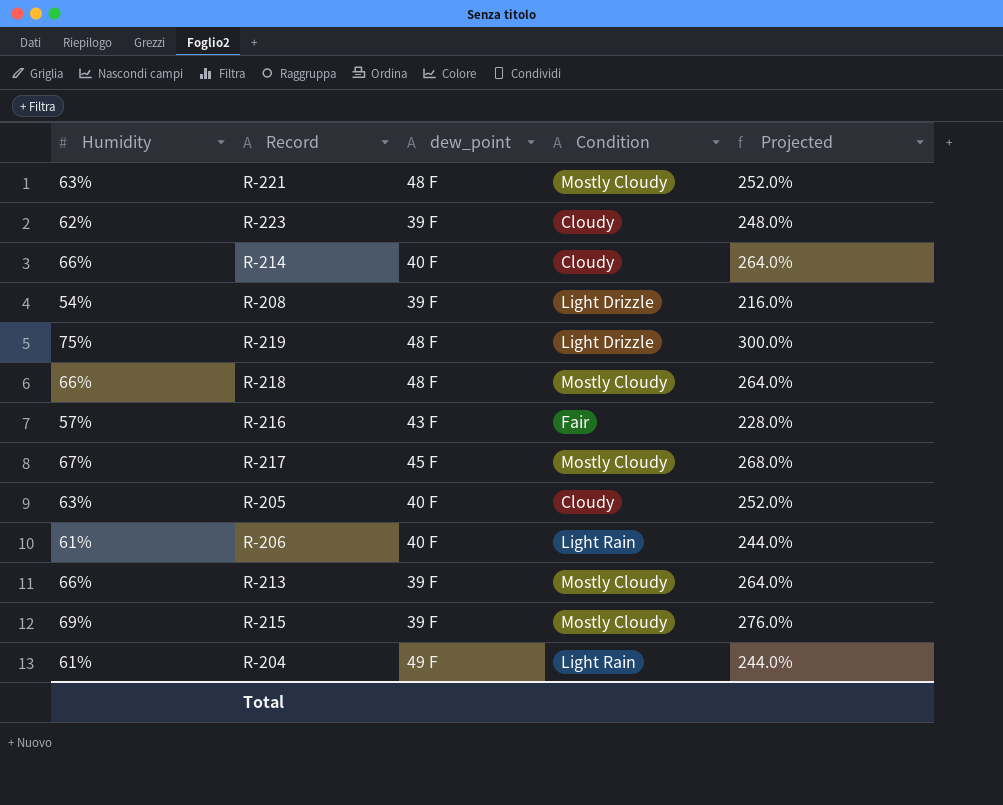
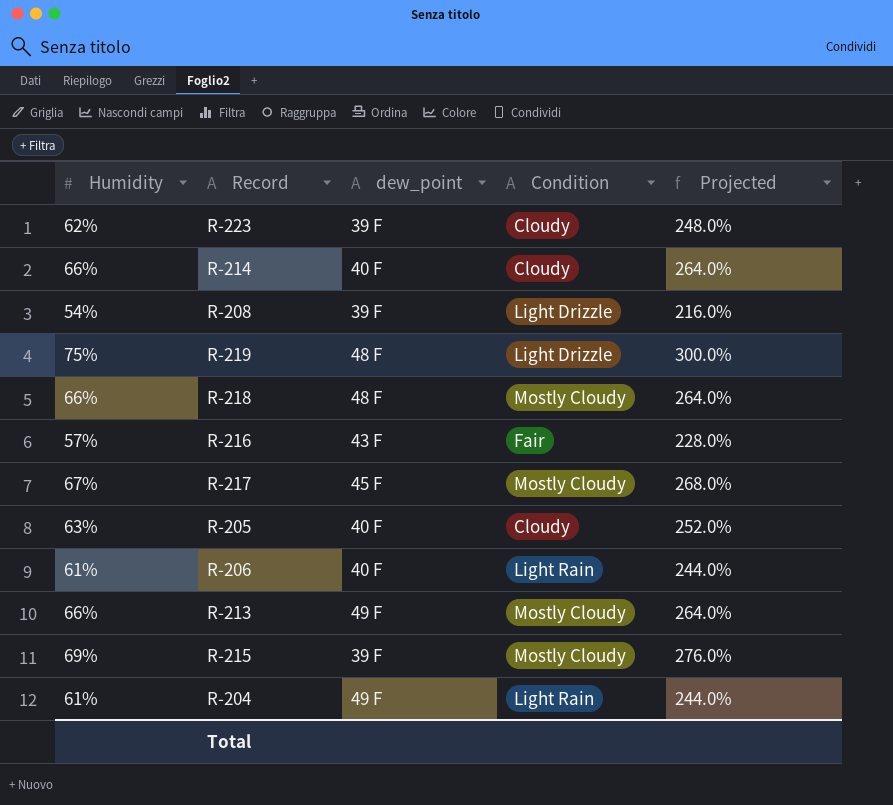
row R-221: 63% | 48 F | Mostly Cloudy | 252.0% -> none
R-213 | dew_point: 39 F -> 49 F

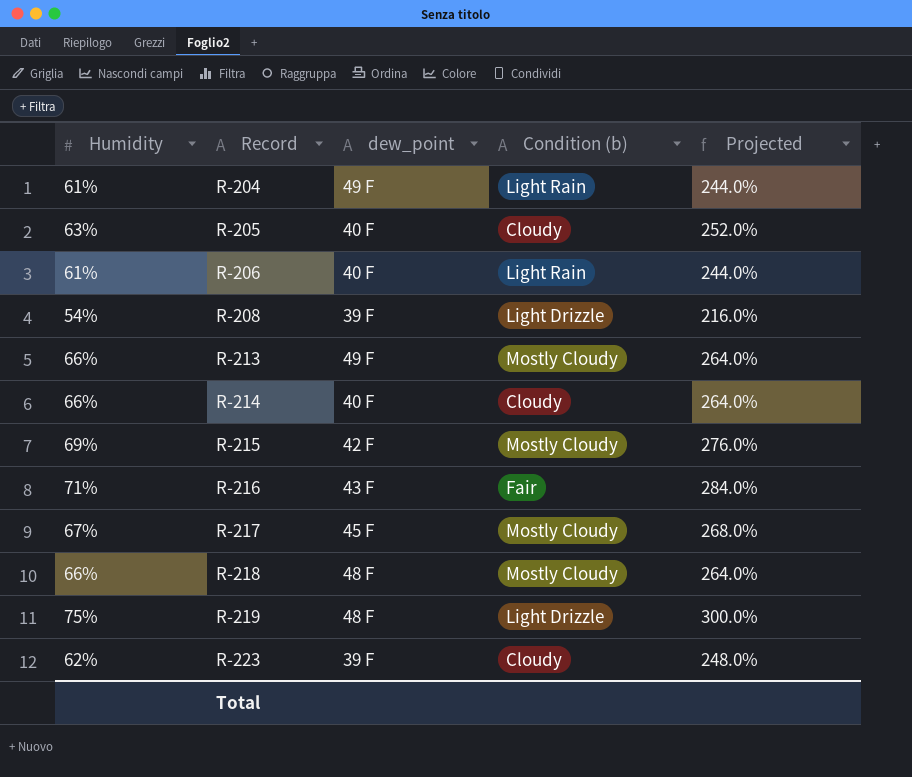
row order: none -> Record ascending
column name: Condition -> Condition (b)
R-215 | dew_point: 39 F -> 42 F
R-216 | Humidity: 57% -> 71%
R-216 | Projected: 228.0% -> 284.0%

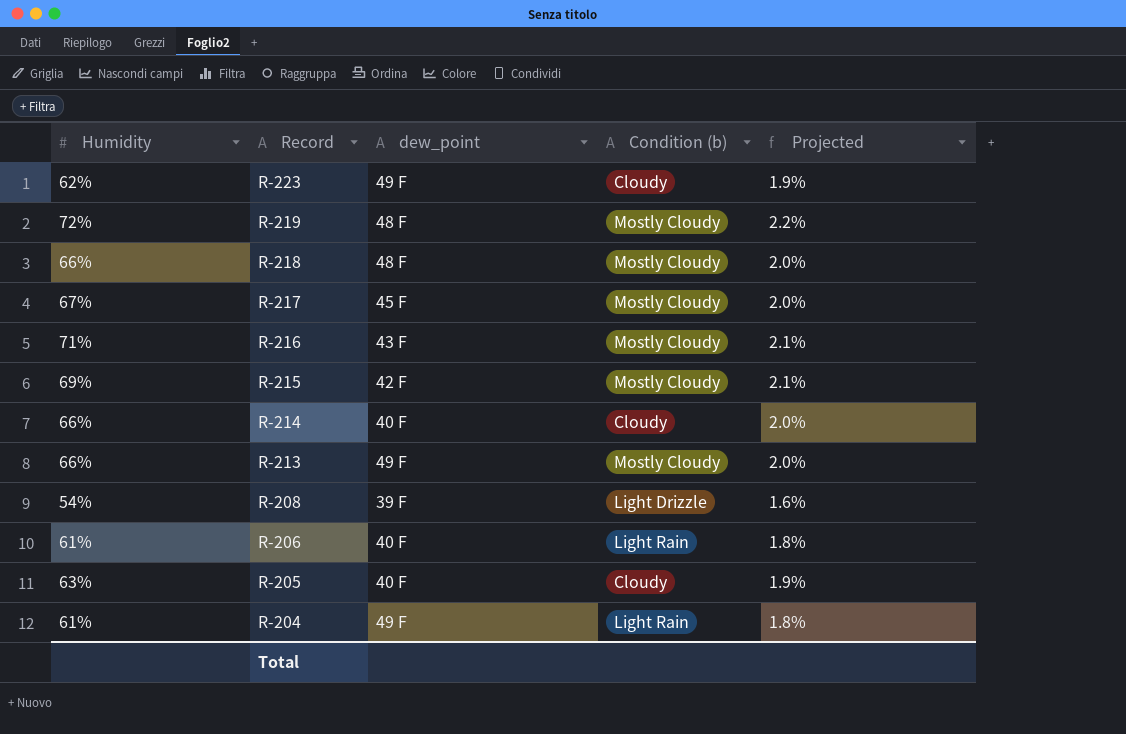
row order: Record ascending -> Record descending
column Projected | formula: [Humidity] * 4 -> [Humidity] * 0.03
R-223 | dew_point: 39 F -> 49 F
R-219 | Humidity: 75% -> 72%
R-219 | Condition (b): Light Drizzle -> Mostly Cloudy
R-216 | Condition (b): Fair -> Mostly Cloudy

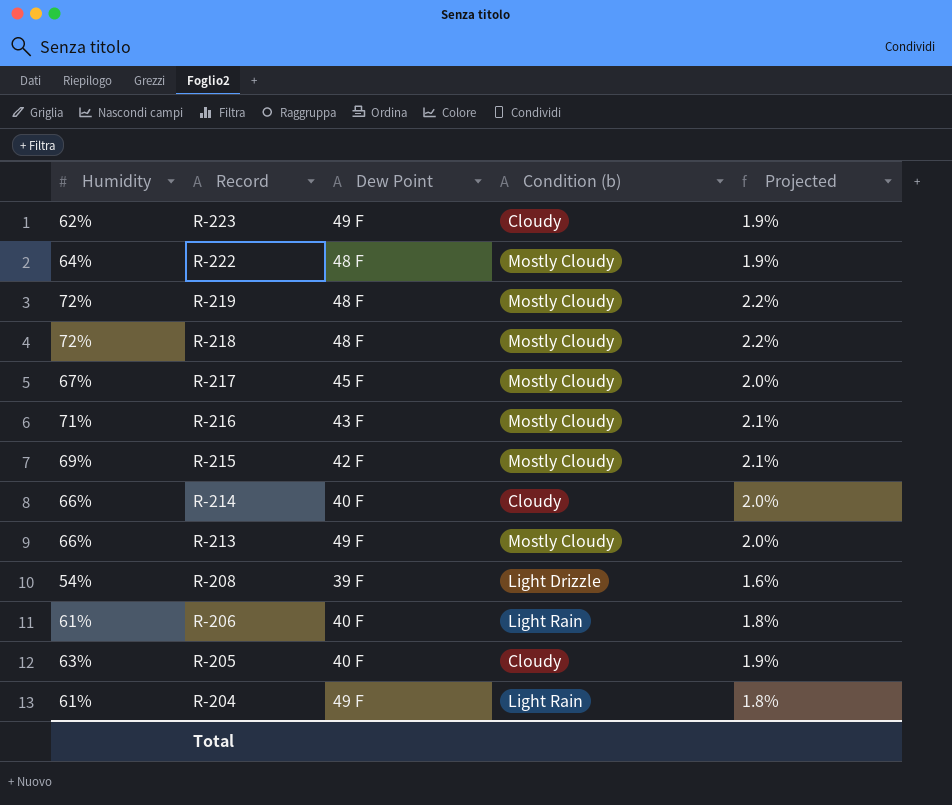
column name: dew_point -> Dew Point
row R-222: none -> 64% | 48 F | Mostly Cloudy | 1.9%
R-218 | Humidity: 66% -> 72%
R-218 | Projected: 2.0% -> 2.2%

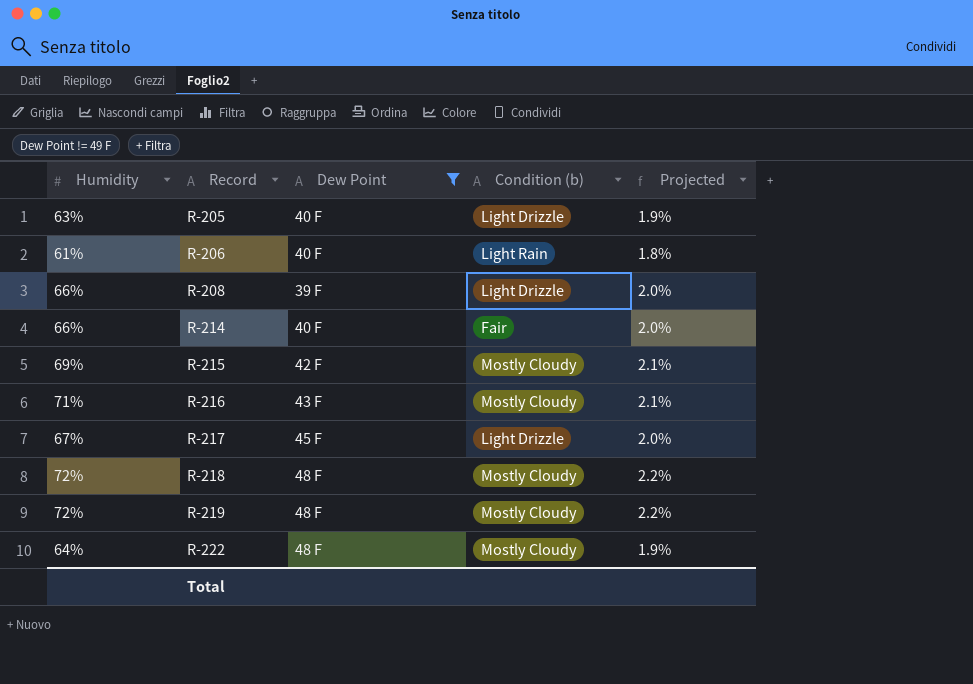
filter: none -> Dew Point != 49 F
row order: Record descending -> Record ascending
R-205 | Condition (b): Cloudy -> Light Drizzle
R-208 | Humidity: 54% -> 66%
R-208 | Projected: 1.6% -> 2.0%
R-214 | Condition (b): Cloudy -> Fair
R-217 | Condition (b): Mostly Cloudy -> Light Drizzle

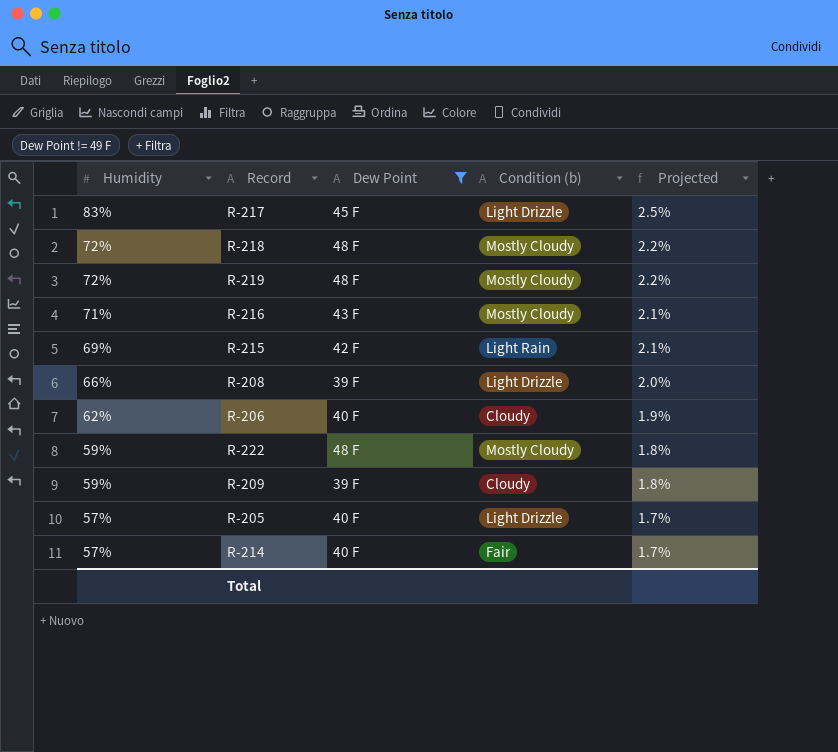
row order: Record ascending -> Humidity descending
R-217 | Humidity: 67% -> 83%
R-217 | Projected: 2.0% -> 2.5%
R-215 | Condition (b): Mostly Cloudy -> Light Rain
R-206 | Humidity: 61% -> 62%
R-206 | Condition (b): Light Rain -> Cloudy
R-206 | Projected: 1.8% -> 1.9%
R-222 | Humidity: 64% -> 59%
R-222 | Projected: 1.9% -> 1.8%
row R-209: none -> 59% | 39 F | Cloudy | 1.8%
R-205 | Humidity: 63% -> 57%
R-205 | Projected: 1.9% -> 1.7%
R-214 | Humidity: 66% -> 57%
R-214 | Projected: 2.0% -> 1.7%

